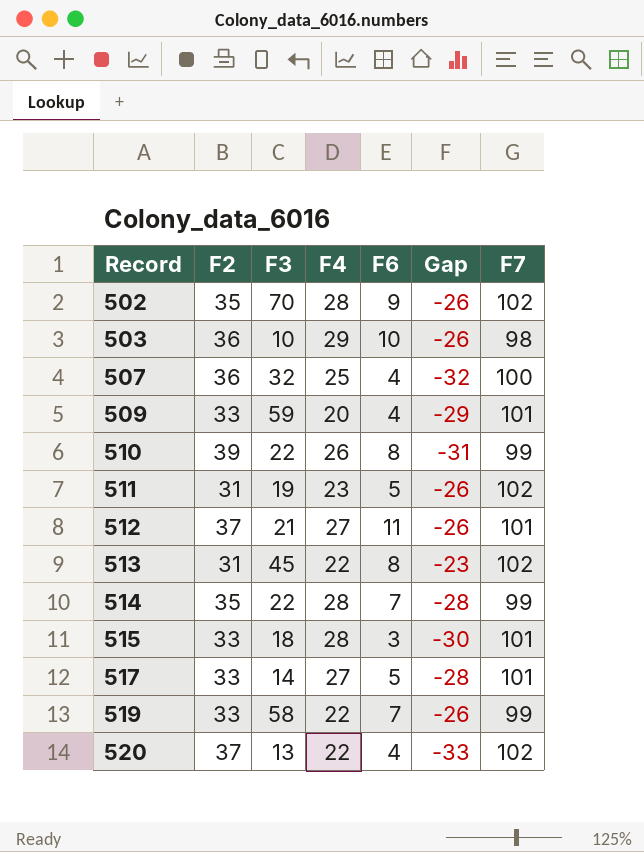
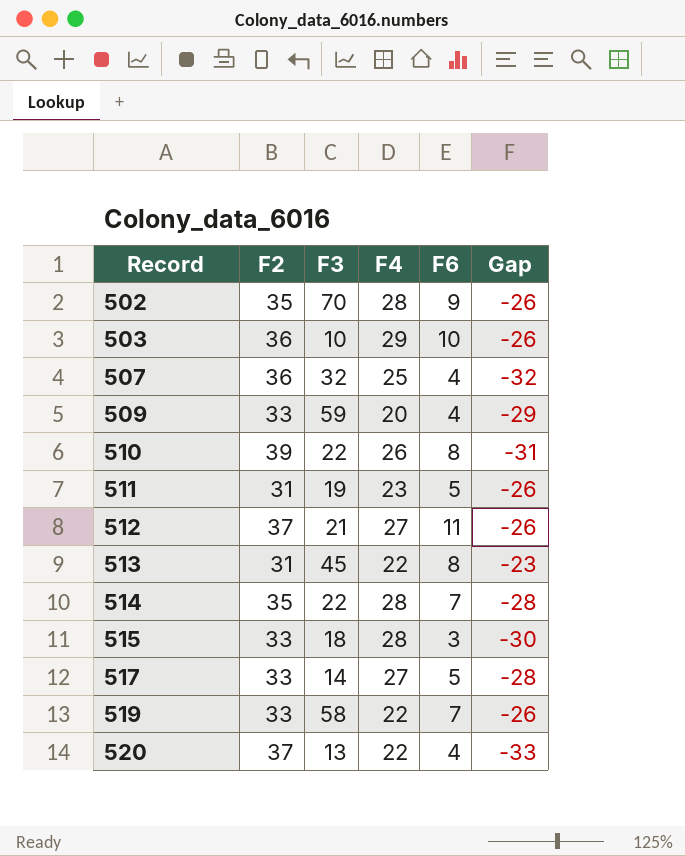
column F7 | position: 7 -> none

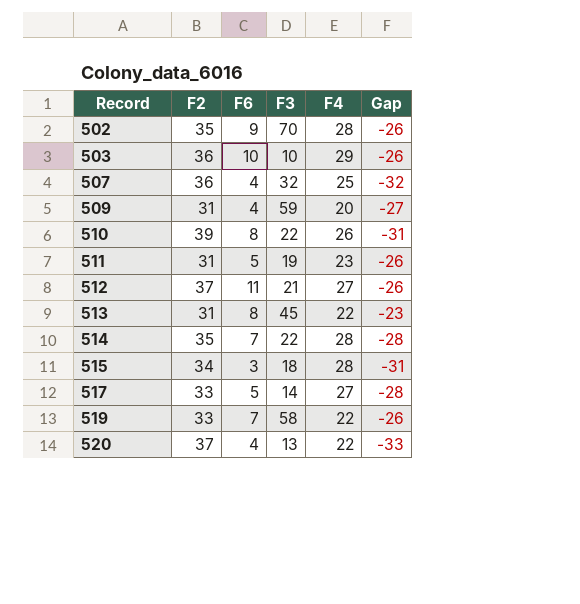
column F6 | position: 5 -> 3
509 | F2: 33 -> 31
509 | Gap: -29 -> -27
515 | F2: 33 -> 34
515 | Gap: -30 -> -31

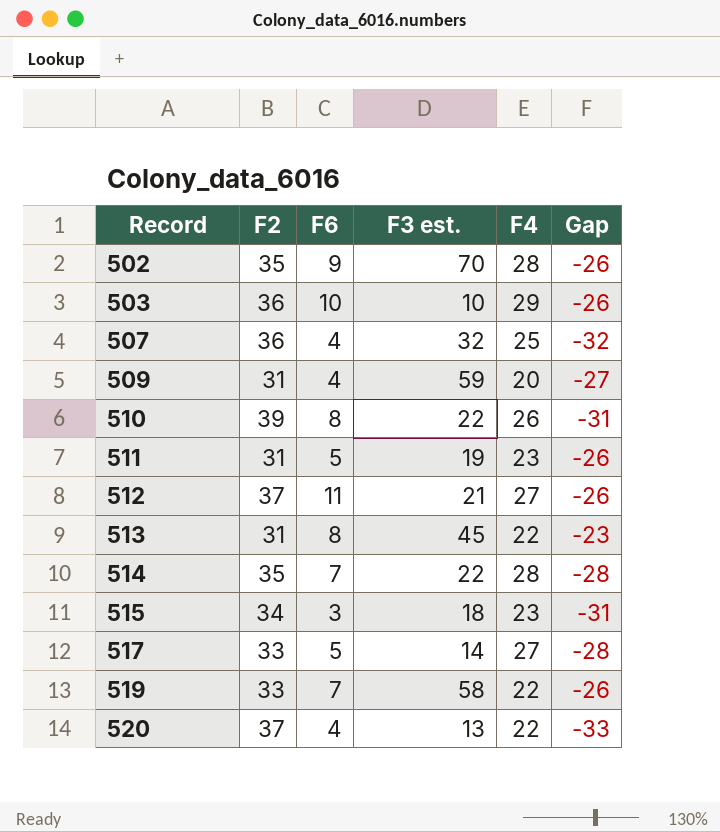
column name: F3 -> F3 est.
515 | F4: 28 -> 23

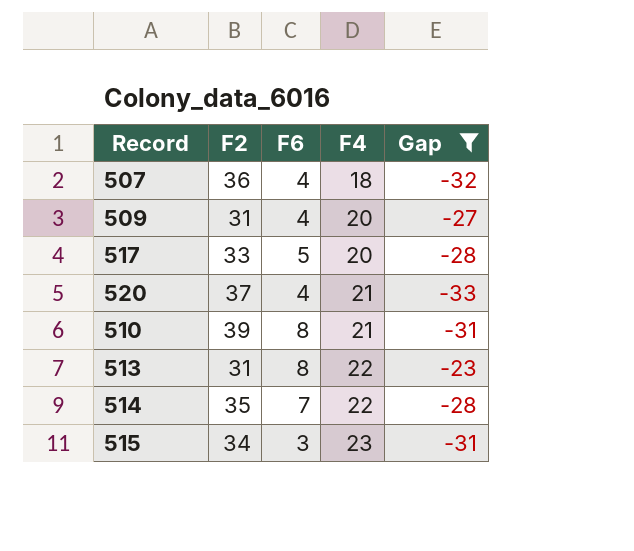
filter: none -> Gap != -26
row order: Record ascending -> F4 ascending
column F3 est. | position: 4 -> none
507 | F4: 25 -> 18
517 | F4: 27 -> 20
520 | F4: 22 -> 21
510 | F4: 26 -> 21
514 | F4: 28 -> 22

